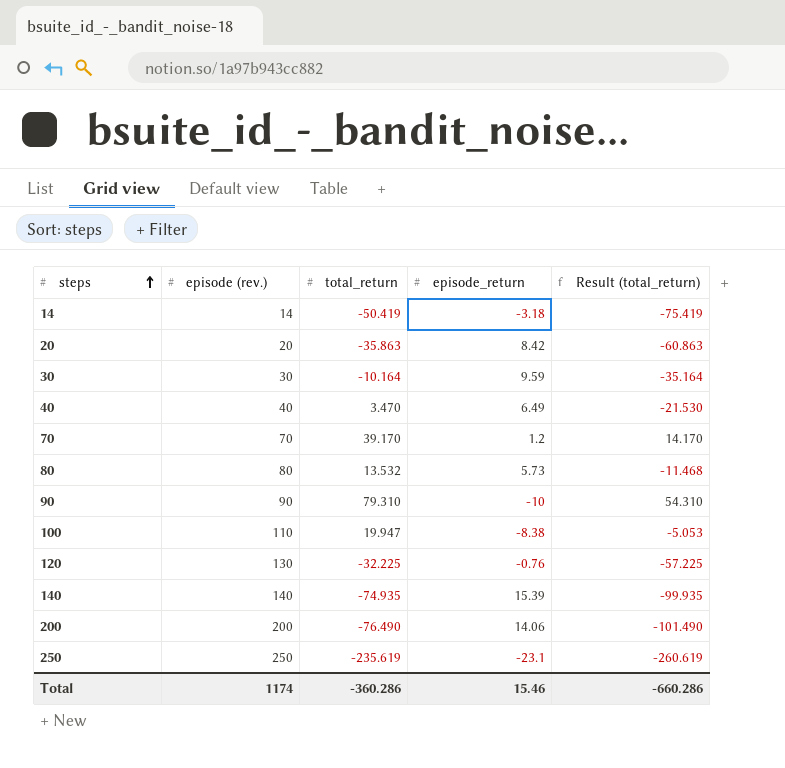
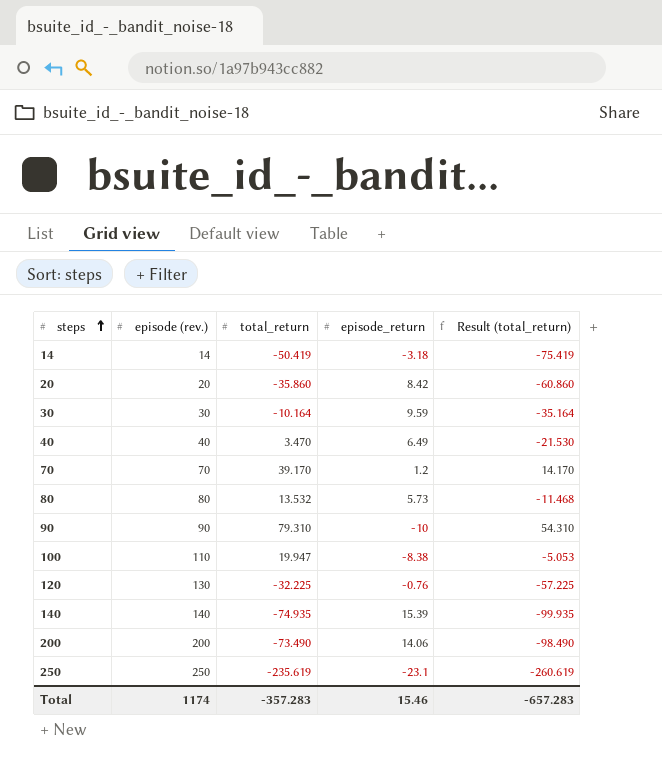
20 | total_return: -35.863 -> -35.860
20 | Result (total_return): -60.863 -> -60.860
200 | total_return: -76.490 -> -73.490
200 | Result (total_return): -101.490 -> -98.490
Total | total_return: -360.286 -> -357.283
Total | Result (total_return): -660.286 -> -657.283

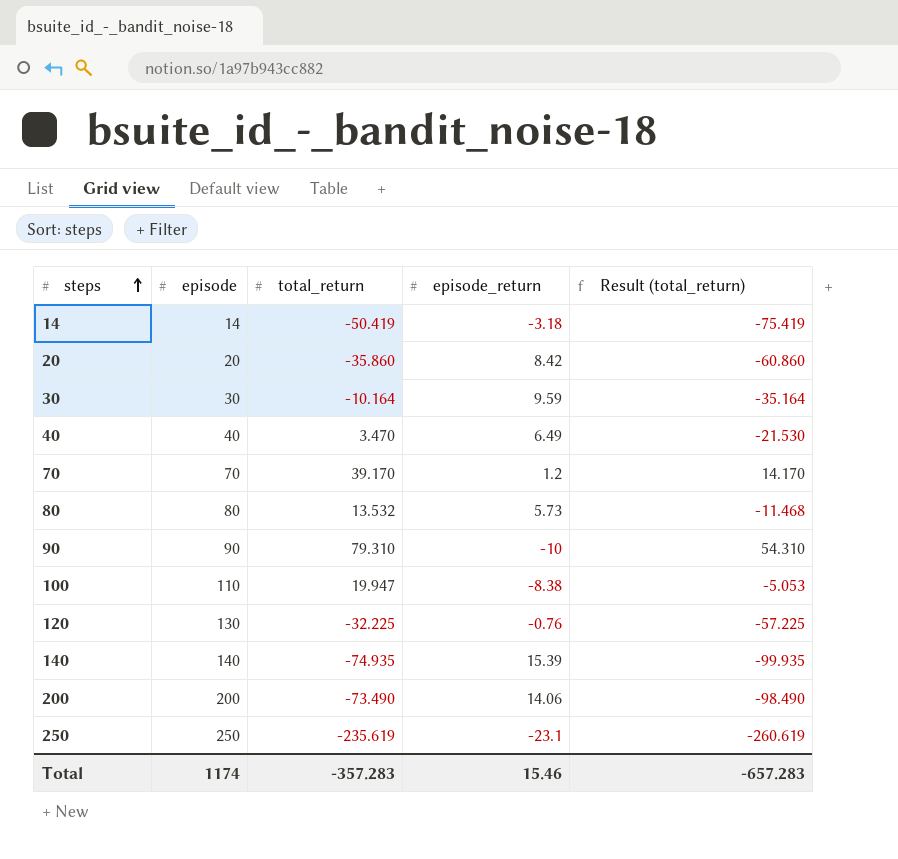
column name: episode (rev.) -> episode

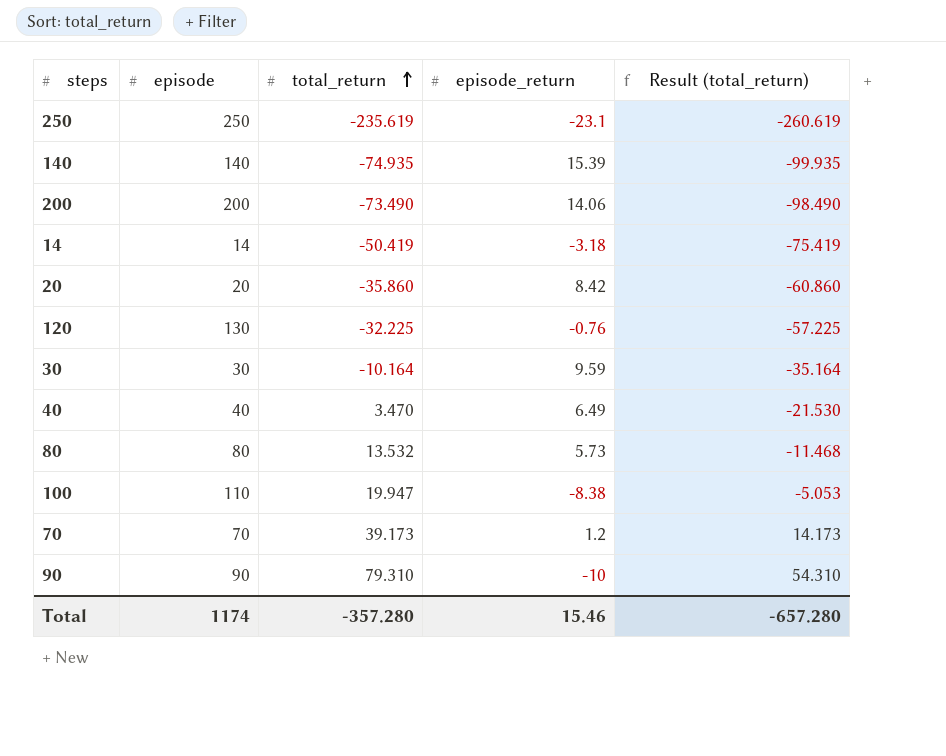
row order: steps ascending -> total_return ascending
70 | total_return: 39.170 -> 39.173
70 | Result (total_return): 14.170 -> 14.173
Total | total_return: -357.283 -> -357.280
Total | Result (total_return): -657.283 -> -657.280

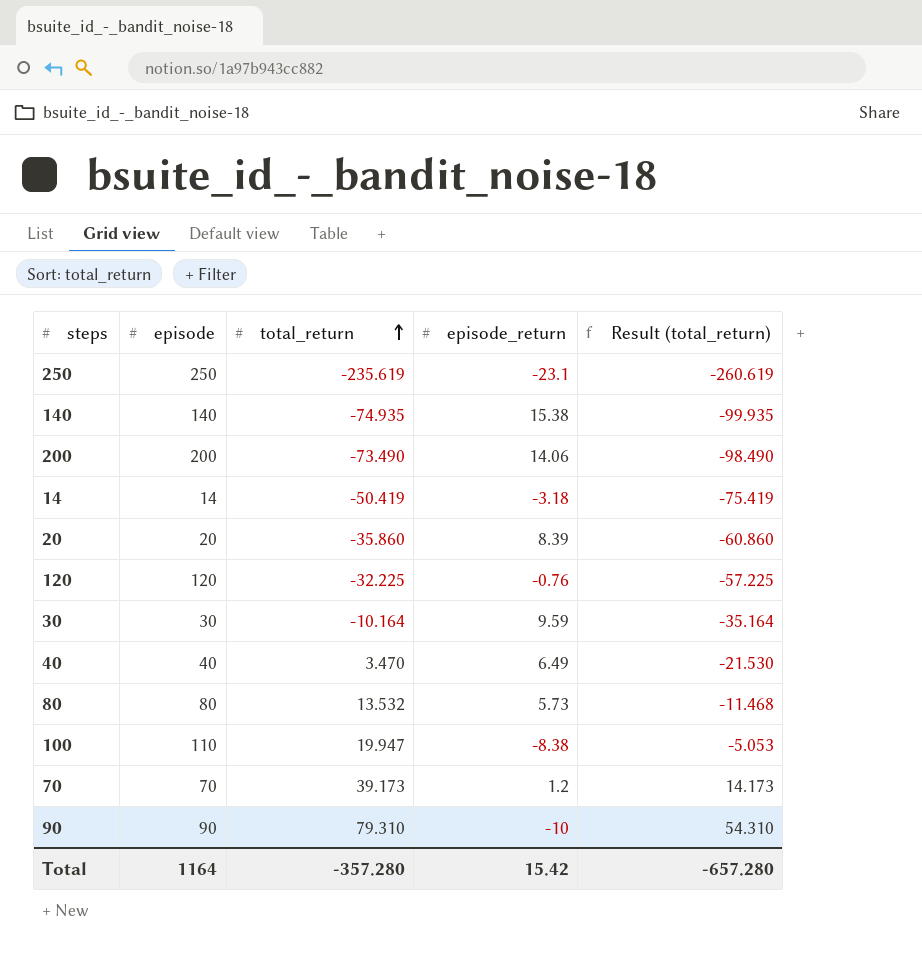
140 | episode_return: 15.39 -> 15.38
20 | episode_return: 8.42 -> 8.39
120 | episode: 130 -> 120
Total | episode: 1174 -> 1164
Total | episode_return: 15.46 -> 15.42

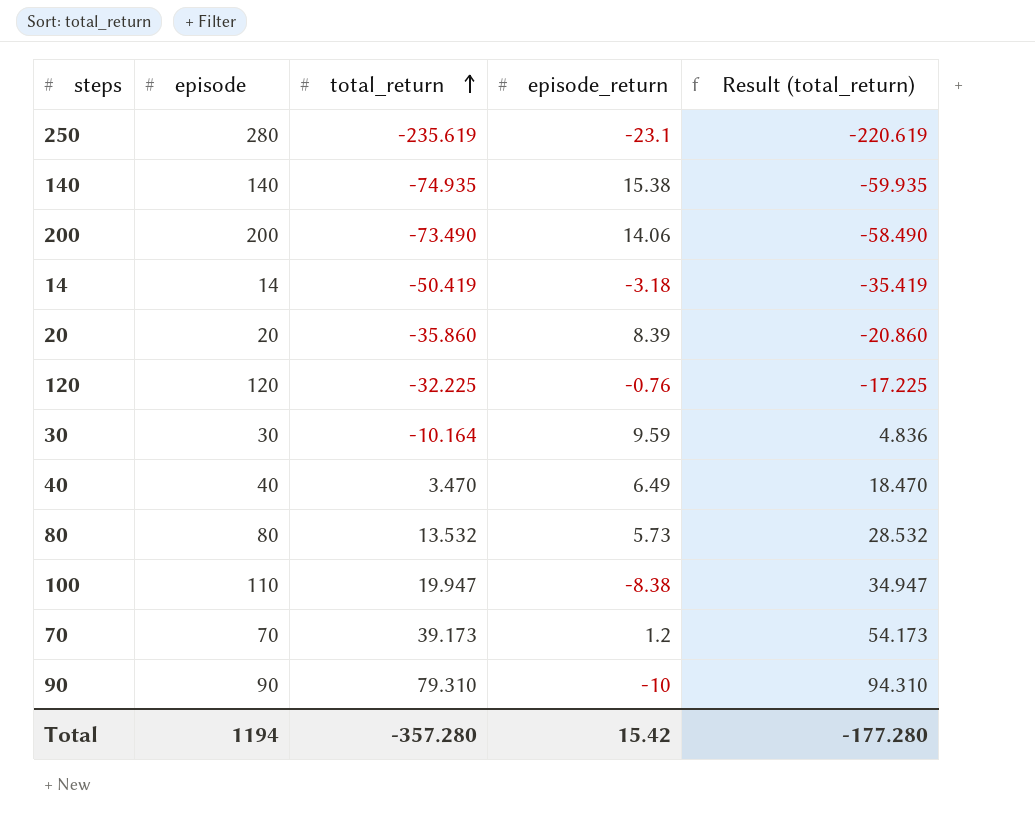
column Result (total_return) | formula: [total_return] - 25 -> [total_return] + 15
250 | episode: 250 -> 280
Total | episode: 1164 -> 1194
Total | Result (total_return): -657.280 -> -177.280

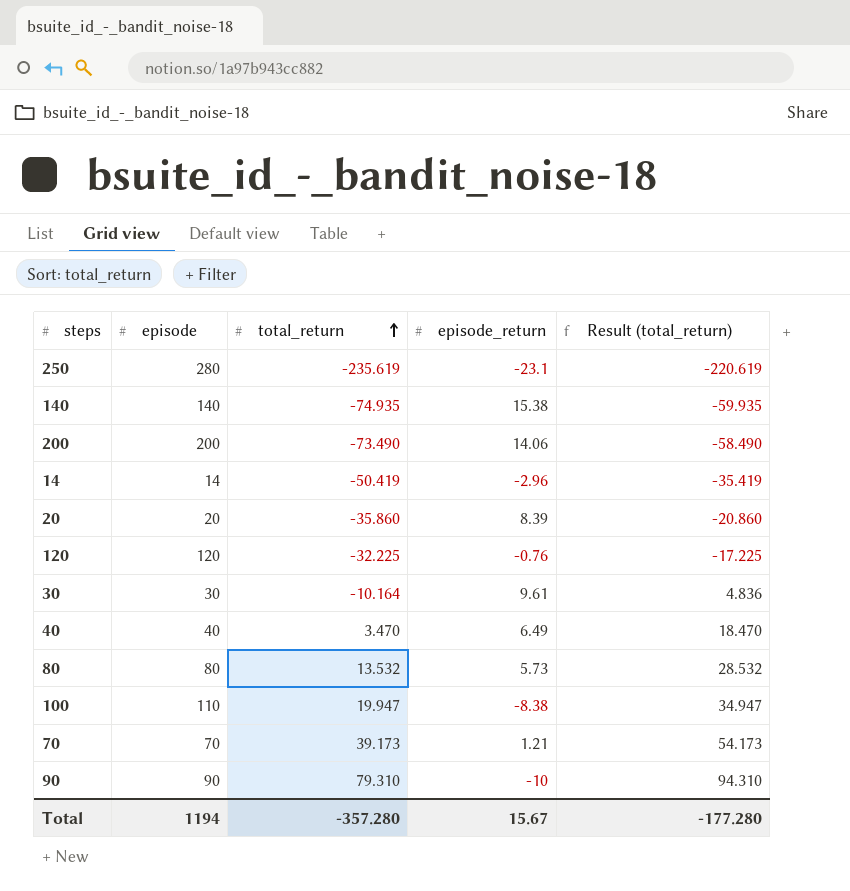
14 | episode_return: -3.18 -> -2.96
30 | episode_return: 9.59 -> 9.61
70 | episode_return: 1.2 -> 1.21
Total | episode_return: 15.42 -> 15.67

